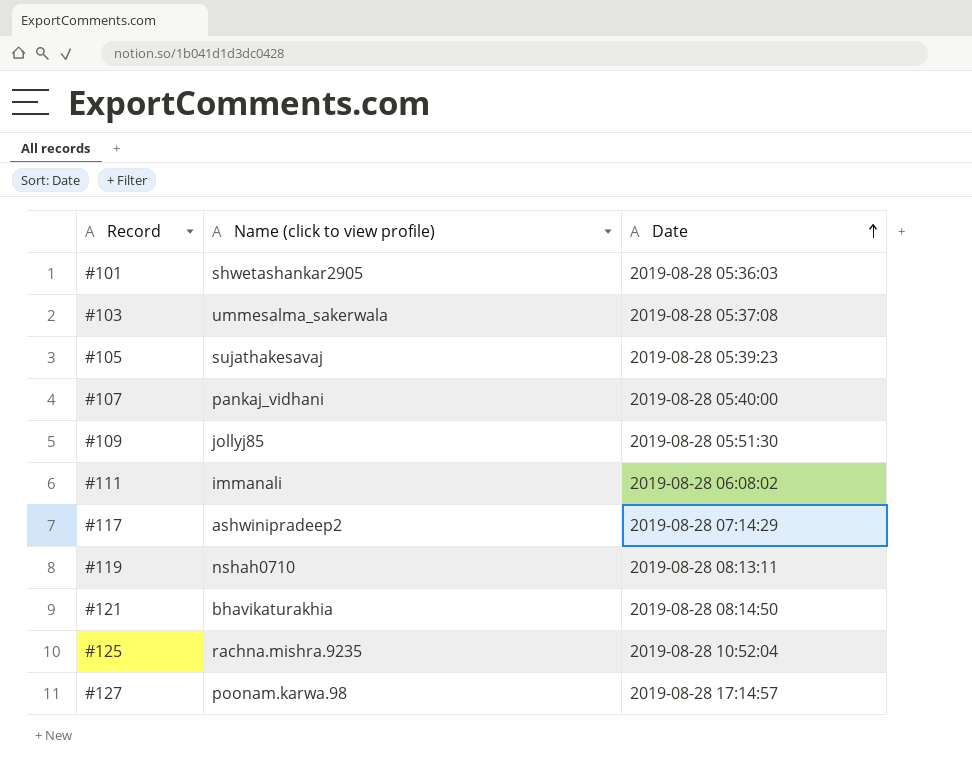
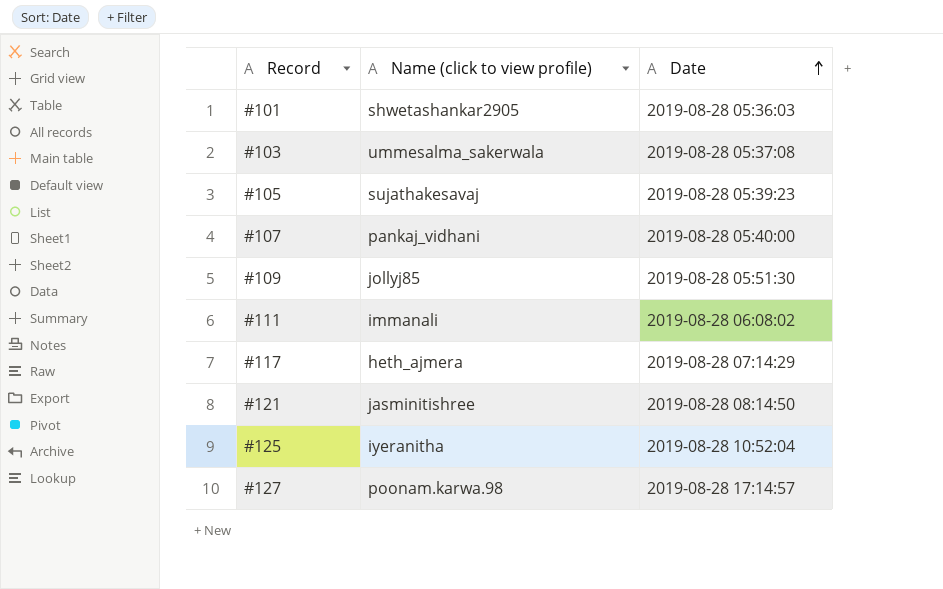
row #119: nshah0710 | 2019-08-28 08:13:11 -> none
#117 | Name (click to view profile): ashwinipradeep2 -> heth_ajmera
#121 | Name (click to view profile): bhavikaturakhia -> jasminitishree
#125 | Name (click to view profile): rachna.mishra.9235 -> iyeranitha

